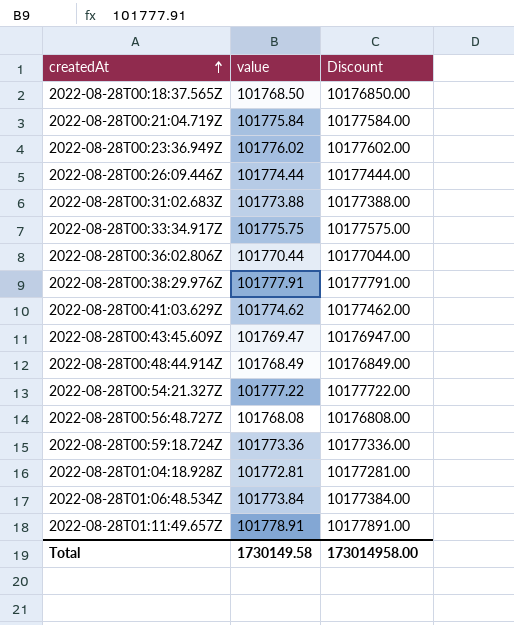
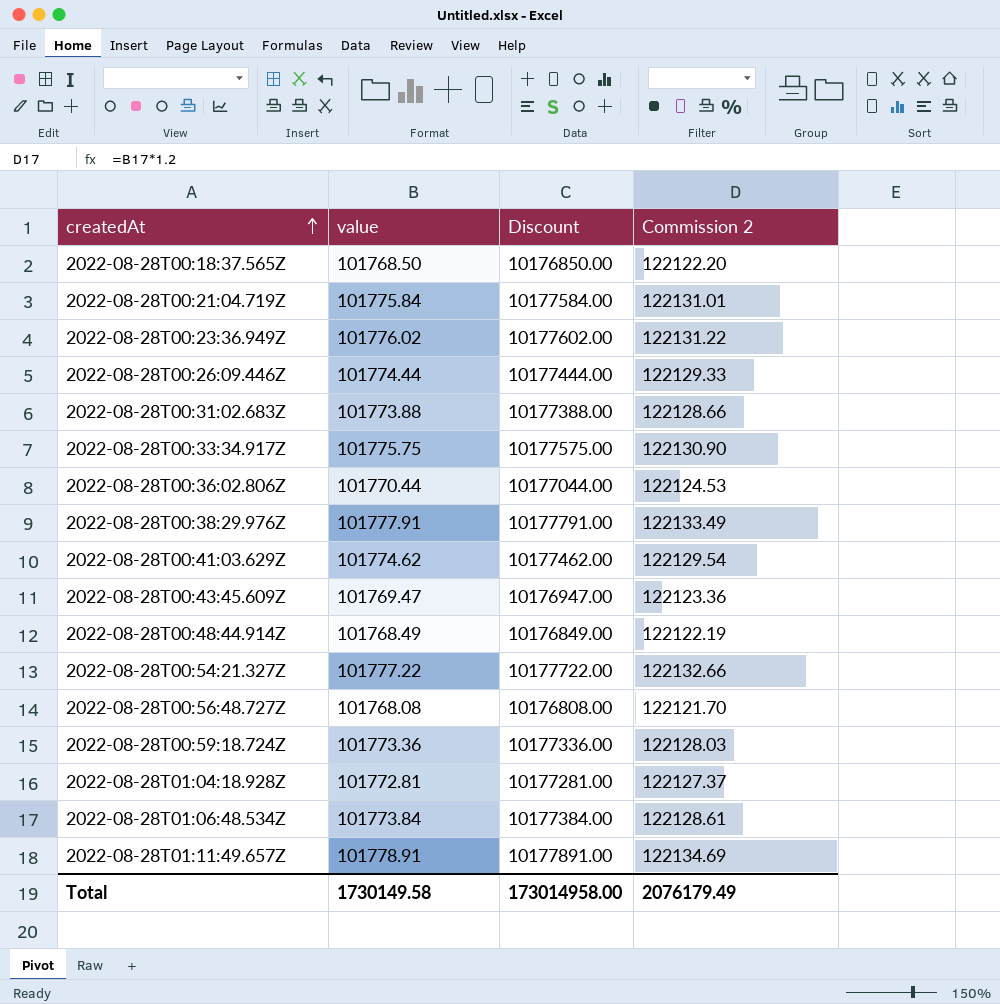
column Commission 2 | formula: none -> [value] * 1.2

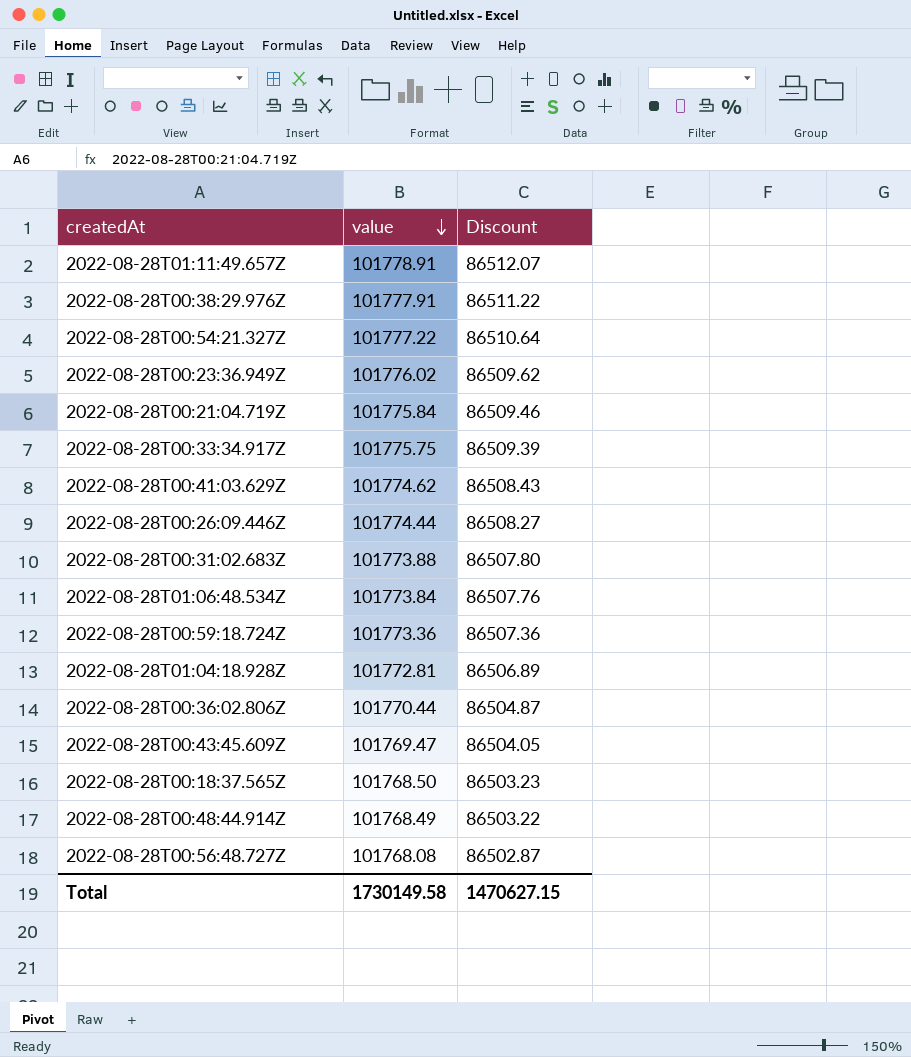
row order: createdAt ascending -> value descending
column Commission 2 | formula: [value] * 1.2 -> none
column Discount | formula: [value] * 100 -> [value] * 0.85
Total | Discount: 173014958.00 -> 1470627.15

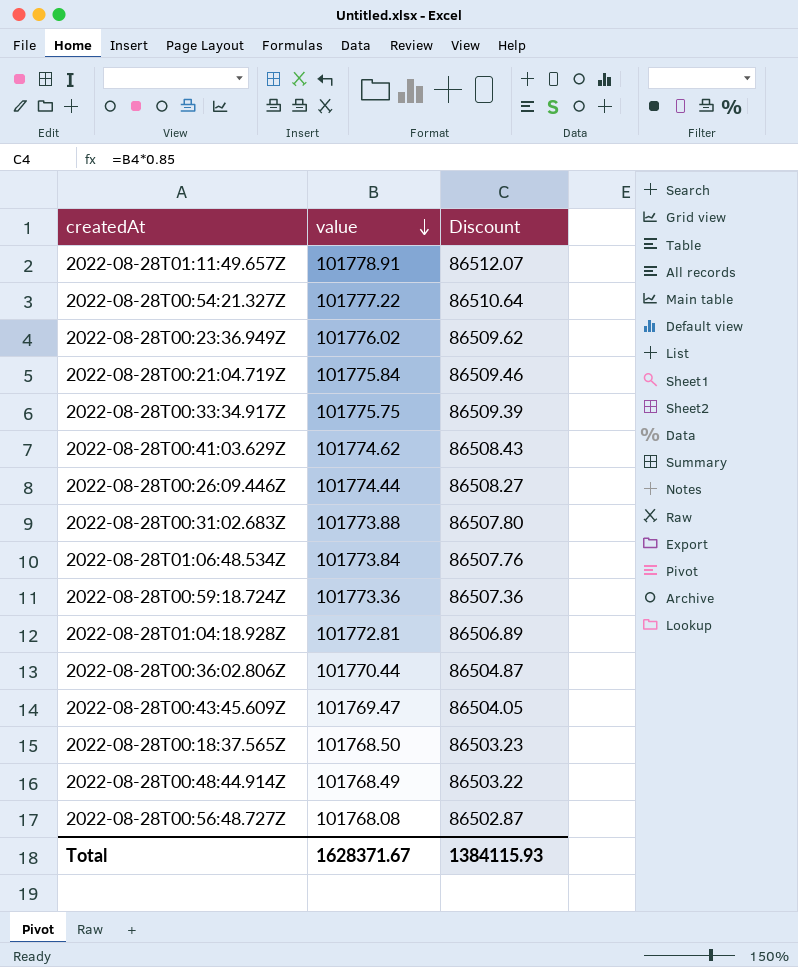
row 2022-08-28T00:38:29.976Z: 101777.91 | 86511.22 -> none
Total | value: 1730149.58 -> 1628371.67
Total | Discount: 1470627.15 -> 1384115.93

